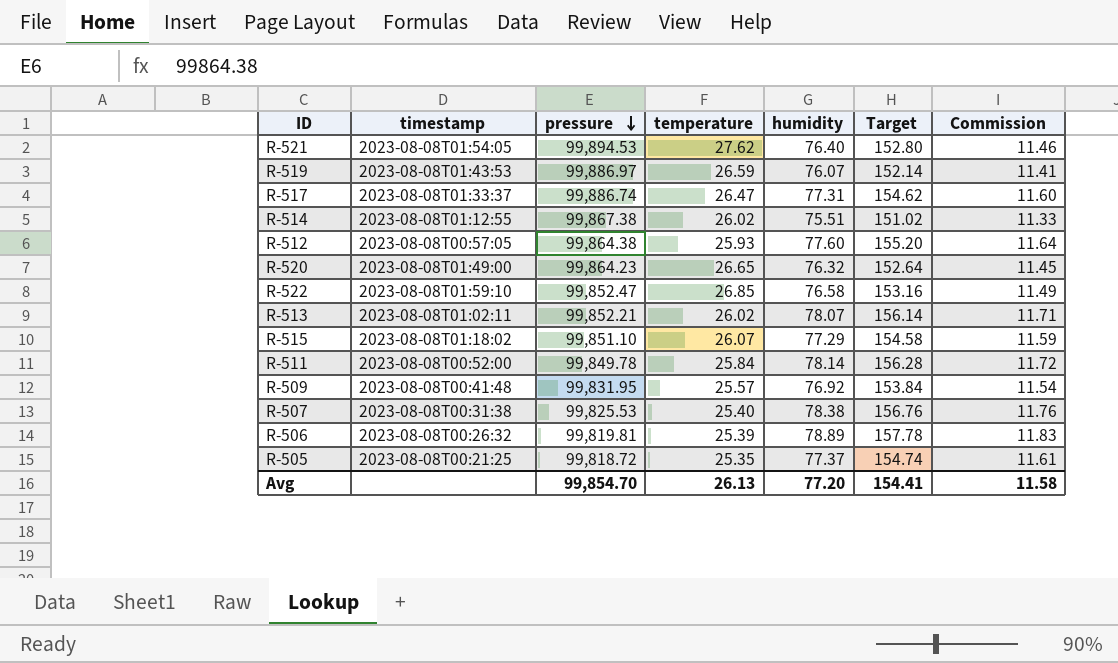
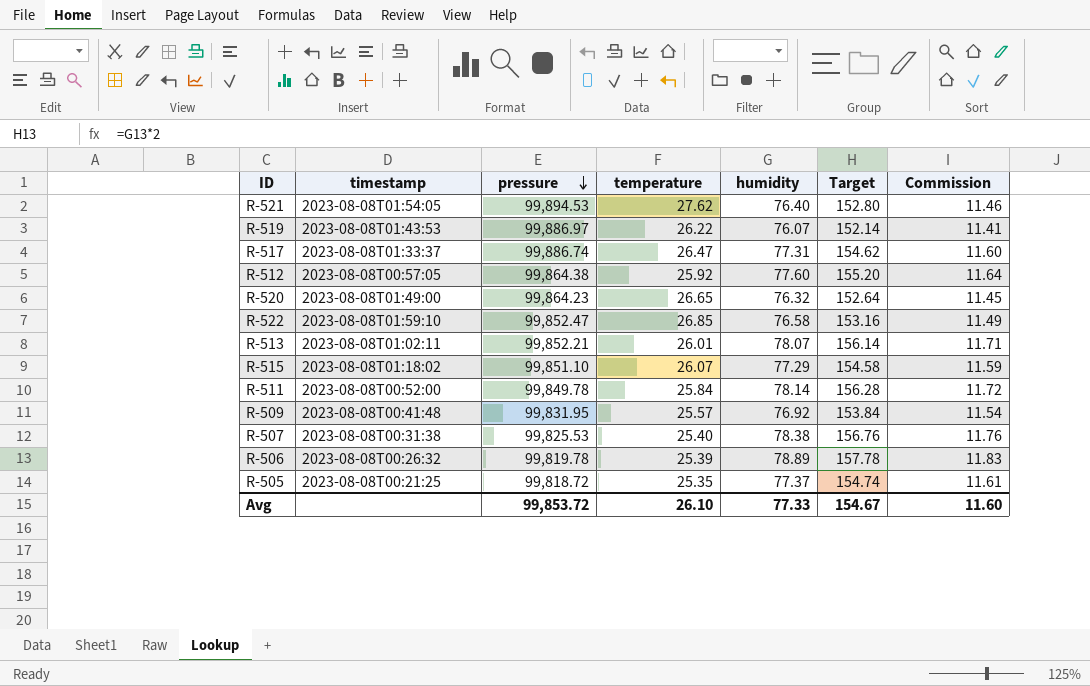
row R-514: 2023-08-08T01:12:55 | 99,867.38 | 26.02 | 75.51 | 151.02 | 11.33 -> none
R-519 | temperature: 26.59 -> 26.22
R-512 | temperature: 25.93 -> 25.92
R-513 | temperature: 26.02 -> 26.01
R-506 | pressure: 99,819.81 -> 99,819.78
Avg | pressure: 99,854.70 -> 99,853.72
Avg | temperature: 26.13 -> 26.10
Avg | humidity: 77.20 -> 77.33
Avg | Target: 154.41 -> 154.67
Avg | Commission: 11.58 -> 11.60

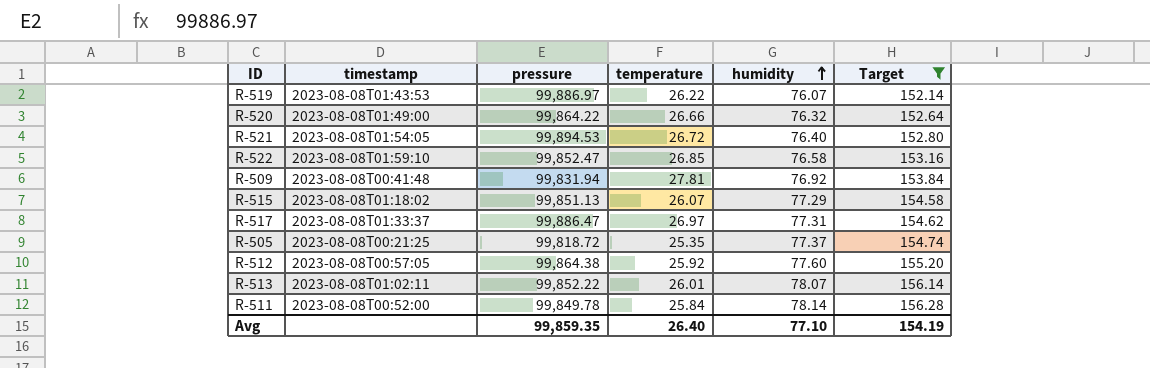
filter: none -> Target <= 156.28
row order: pressure descending -> humidity ascending
column Commission | formula: [humidity] * 0.15 -> none
R-520 | pressure: 99,864.23 -> 99,864.22
R-520 | temperature: 26.65 -> 26.66
R-521 | temperature: 27.62 -> 26.72
R-509 | pressure: 99,831.95 -> 99,831.94
R-509 | temperature: 25.57 -> 27.81
R-515 | pressure: 99,851.10 -> 99,851.13
R-517 | pressure: 99,886.74 -> 99,886.47
R-517 | temperature: 26.47 -> 26.97
R-513 | pressure: 99,852.21 -> 99,852.22
Avg | pressure: 99,853.72 -> 99,859.35
Avg | temperature: 26.10 -> 26.40
Avg | humidity: 77.33 -> 77.10
Avg | Target: 154.67 -> 154.19

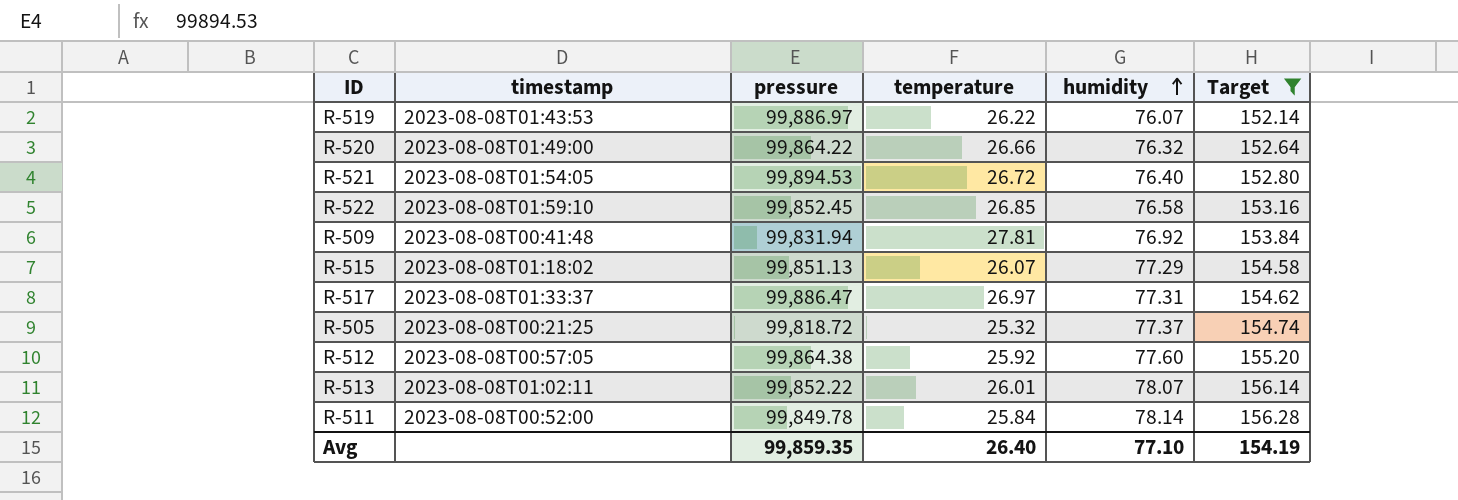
R-522 | pressure: 99,852.47 -> 99,852.45
R-505 | temperature: 25.35 -> 25.32

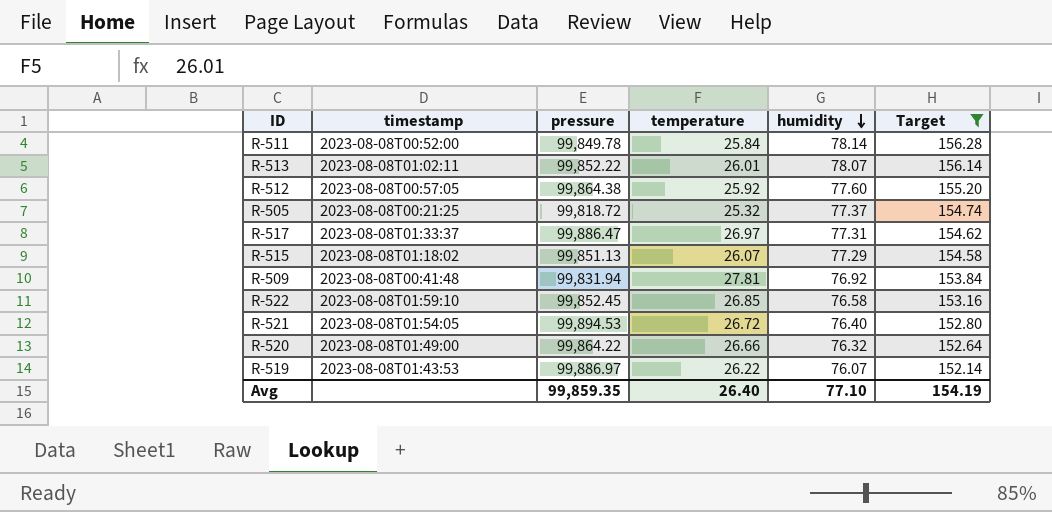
row order: humidity ascending -> humidity descending

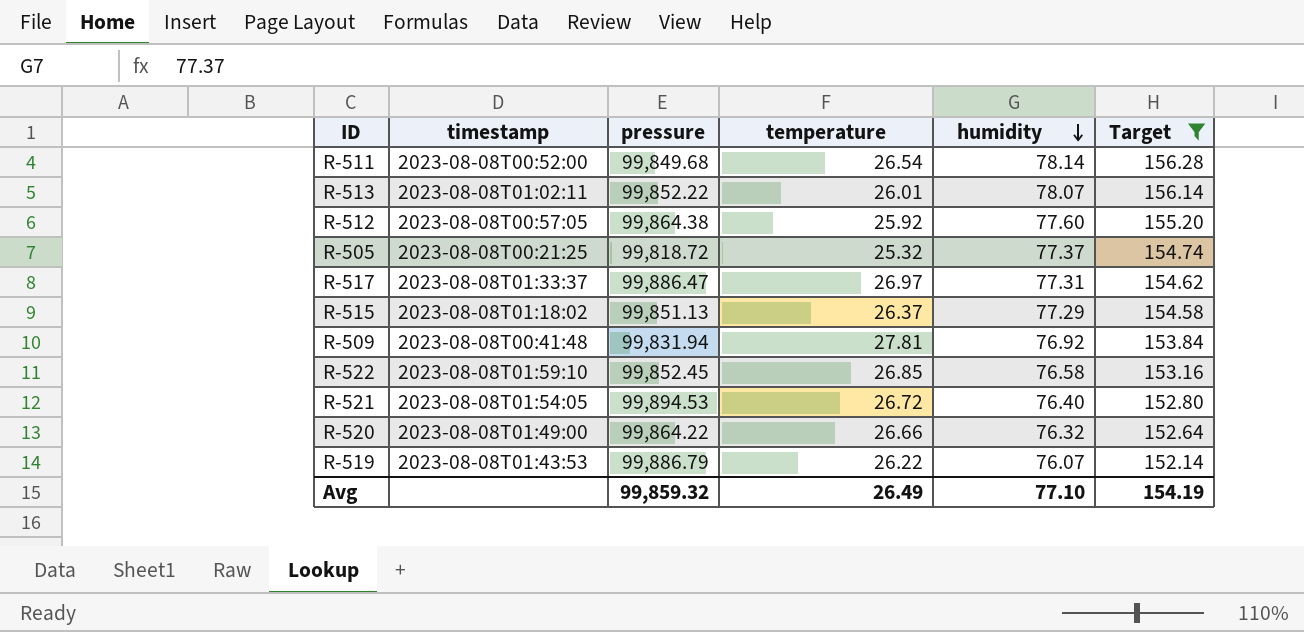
R-511 | pressure: 99,849.78 -> 99,849.68
R-511 | temperature: 25.84 -> 26.54
R-515 | temperature: 26.07 -> 26.37
R-519 | pressure: 99,886.97 -> 99,886.79
Avg | pressure: 99,859.35 -> 99,859.32
Avg | temperature: 26.40 -> 26.49

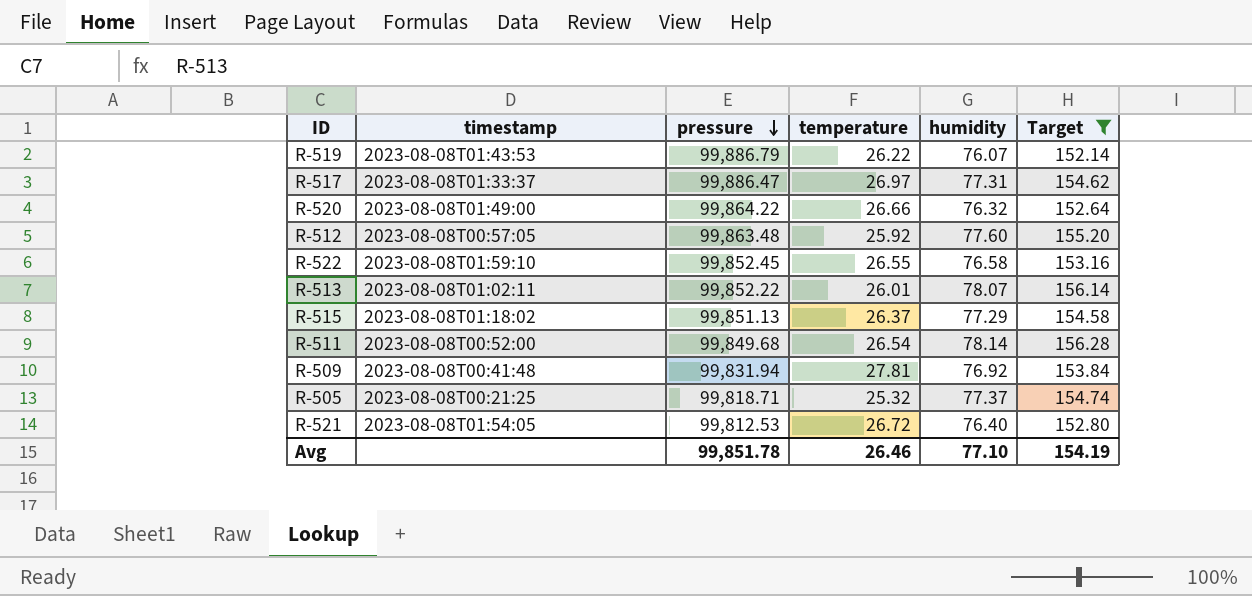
row order: humidity descending -> pressure descending
R-512 | pressure: 99,864.38 -> 99,863.48
R-522 | temperature: 26.85 -> 26.55
R-505 | pressure: 99,818.72 -> 99,818.71
R-521 | pressure: 99,894.53 -> 99,812.53
Avg | pressure: 99,859.32 -> 99,851.78
Avg | temperature: 26.49 -> 26.46

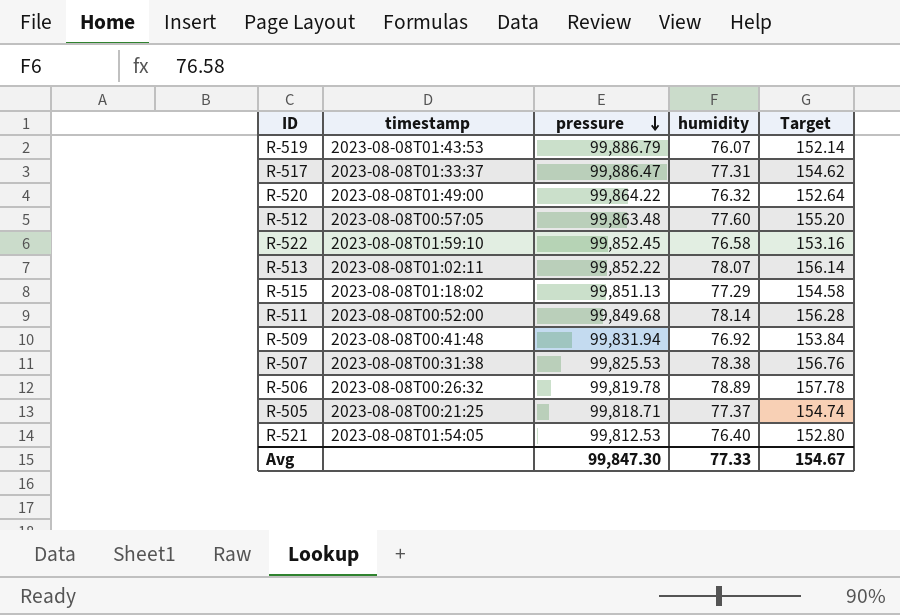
filter: Target <= 156.28 -> none
column temperature | position: 4 -> none
Avg | pressure: 99,851.78 -> 99,847.30
Avg | humidity: 77.10 -> 77.33
Avg | Target: 154.19 -> 154.67

